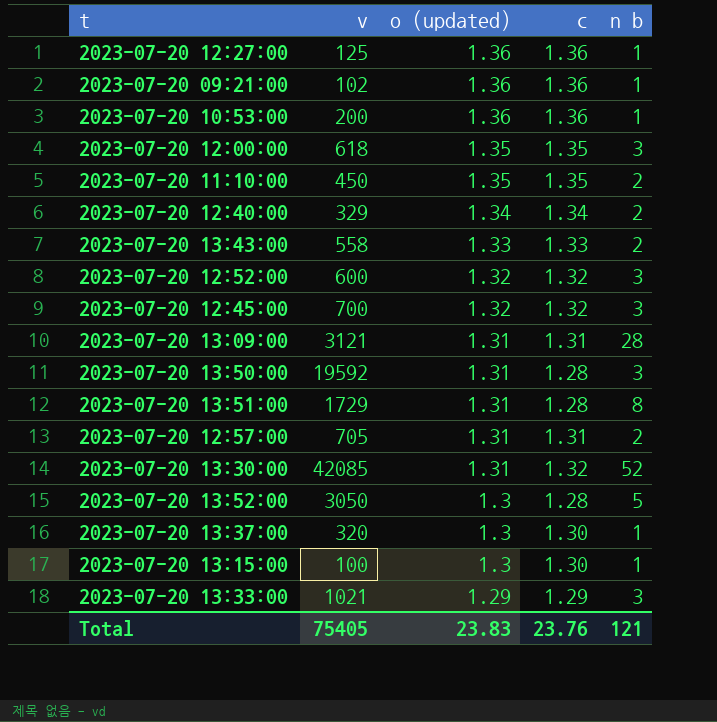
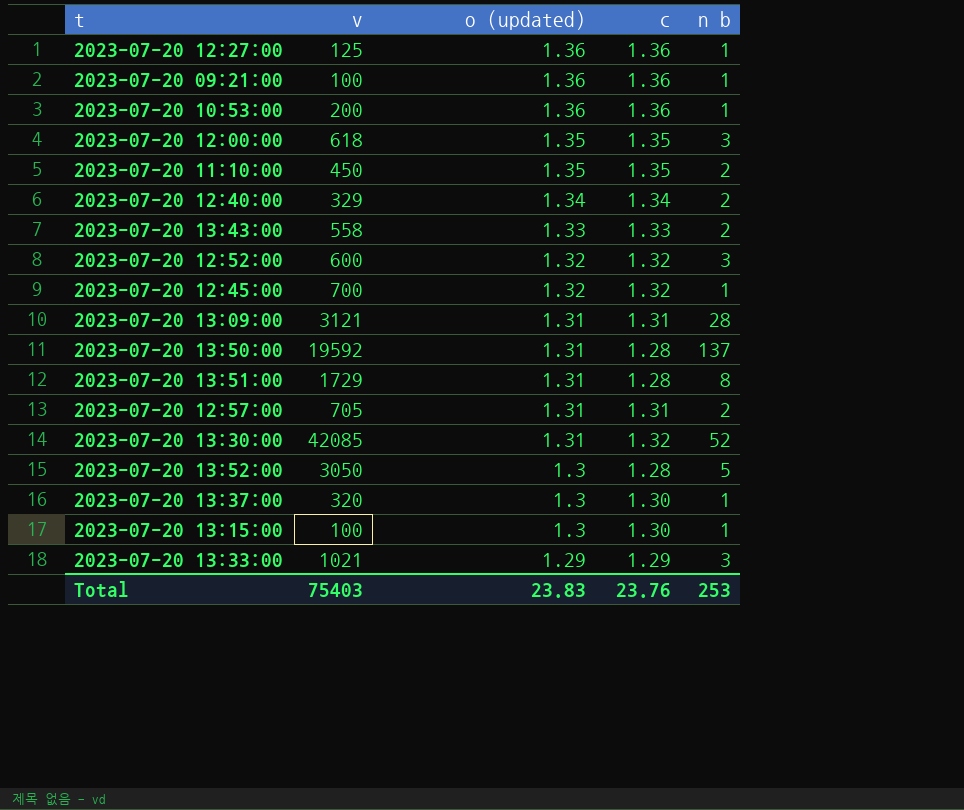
2023-07-20 09:21:00 | v: 102 -> 100
2023-07-20 12:45:00 | n b: 3 -> 1
2023-07-20 13:50:00 | n b: 3 -> 137
Total | v: 75405 -> 75403
Total | n b: 121 -> 253

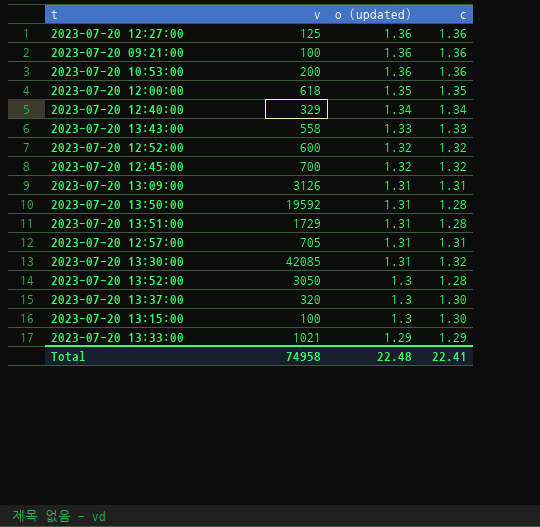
column n b | position: 5 -> none
row 2023-07-20 11:10:00: 450 | 1.35 | 1.35 | 2 -> none
2023-07-20 13:09:00 | v: 3121 -> 3126
Total | v: 75403 -> 74958
Total | o (updated): 23.83 -> 22.48
Total | c: 23.76 -> 22.41

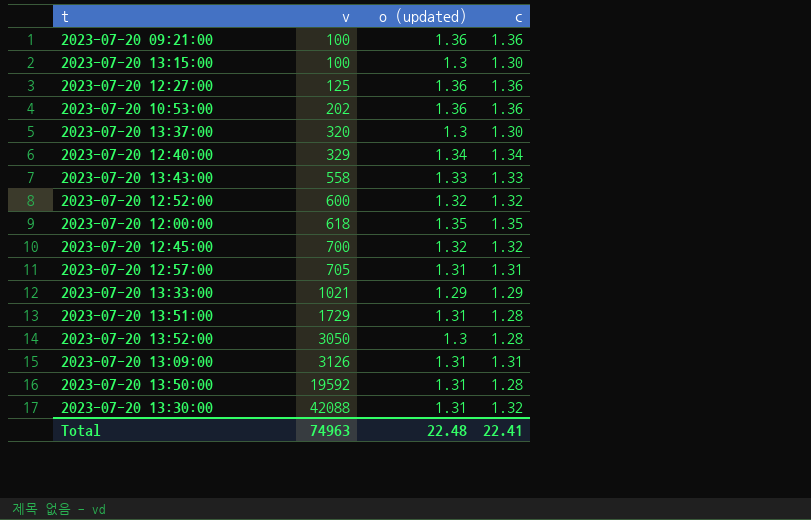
row order: o (updated) descending -> v ascending
2023-07-20 10:53:00 | v: 200 -> 202
2023-07-20 13:30:00 | v: 42085 -> 42088
Total | v: 74958 -> 74963

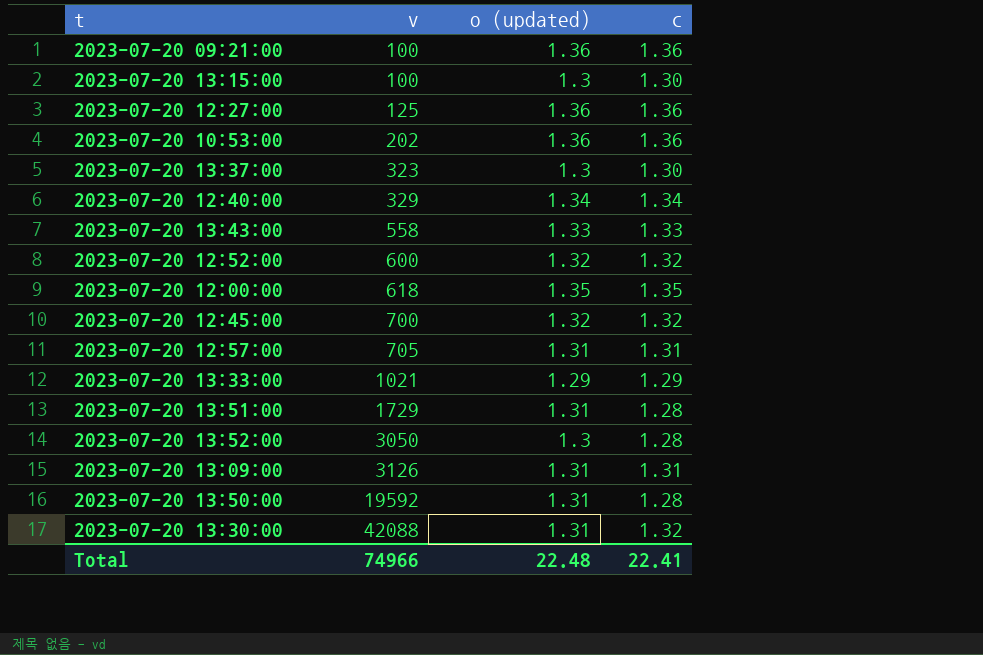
2023-07-20 13:37:00 | v: 320 -> 323
Total | v: 74963 -> 74966

